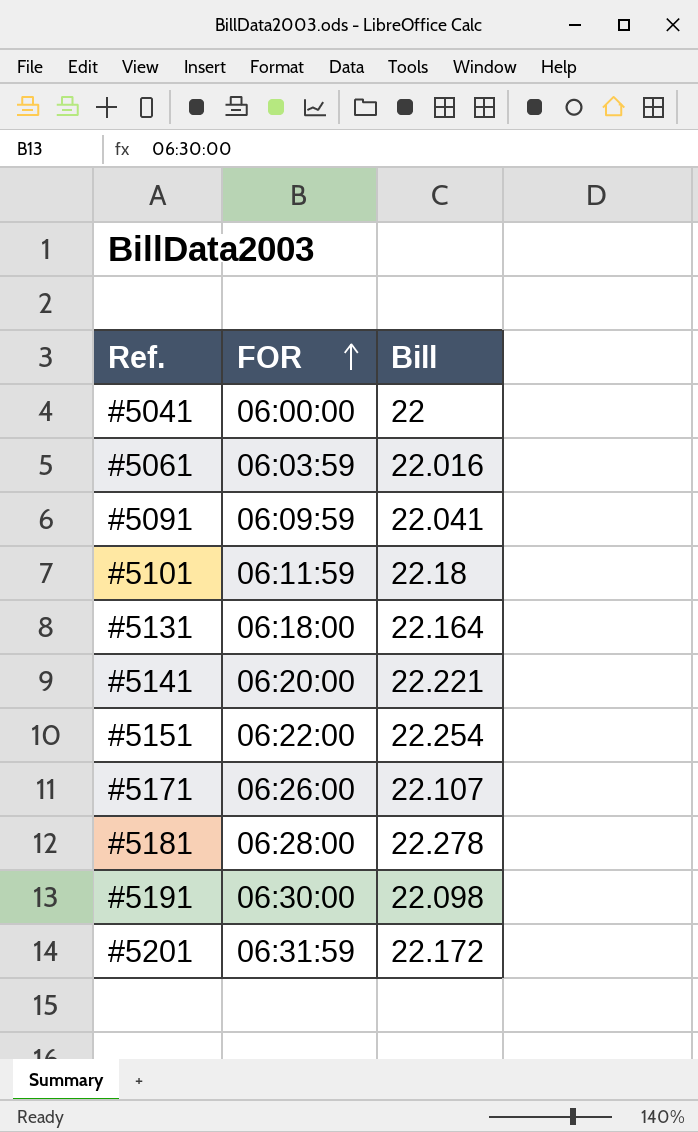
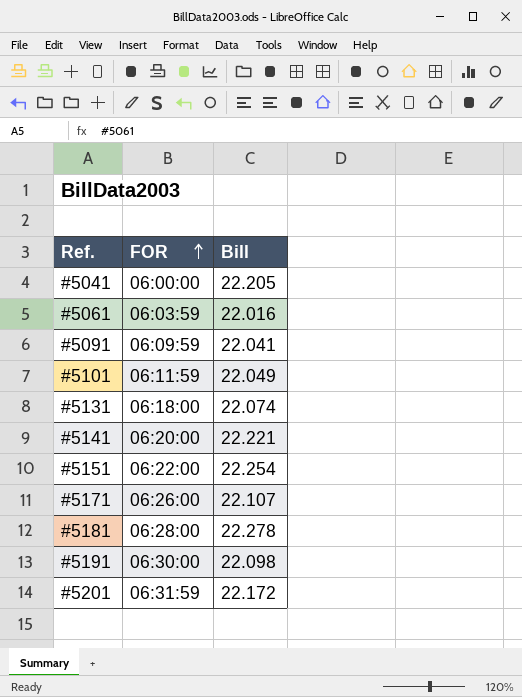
#5041 | Bill: 22 -> 22.205
#5101 | Bill: 22.18 -> 22.049
#5131 | Bill: 22.164 -> 22.074

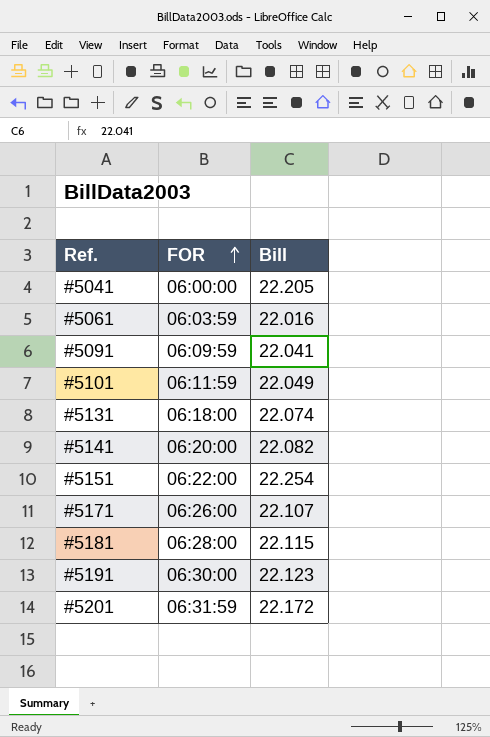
#5141 | Bill: 22.221 -> 22.082
#5181 | Bill: 22.278 -> 22.115
#5191 | Bill: 22.098 -> 22.123

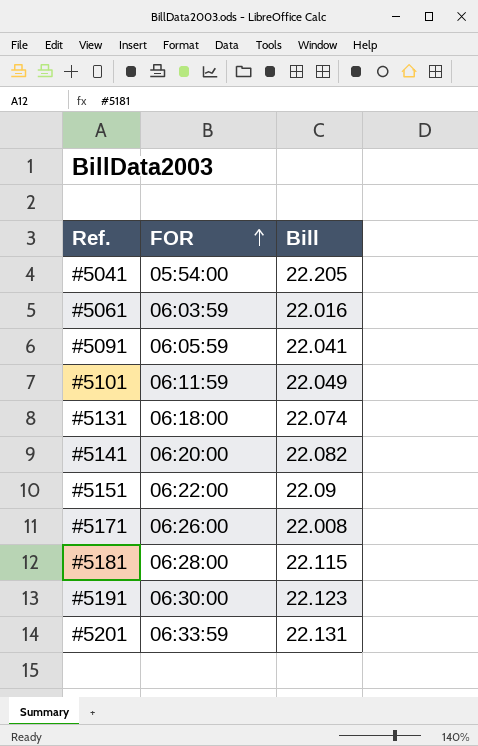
#5041 | FOR: 06:00:00 -> 05:54:00
#5091 | FOR: 06:09:59 -> 06:05:59
#5151 | Bill: 22.254 -> 22.09
#5171 | Bill: 22.107 -> 22.008
#5201 | FOR: 06:31:59 -> 06:33:59
#5201 | Bill: 22.172 -> 22.131

